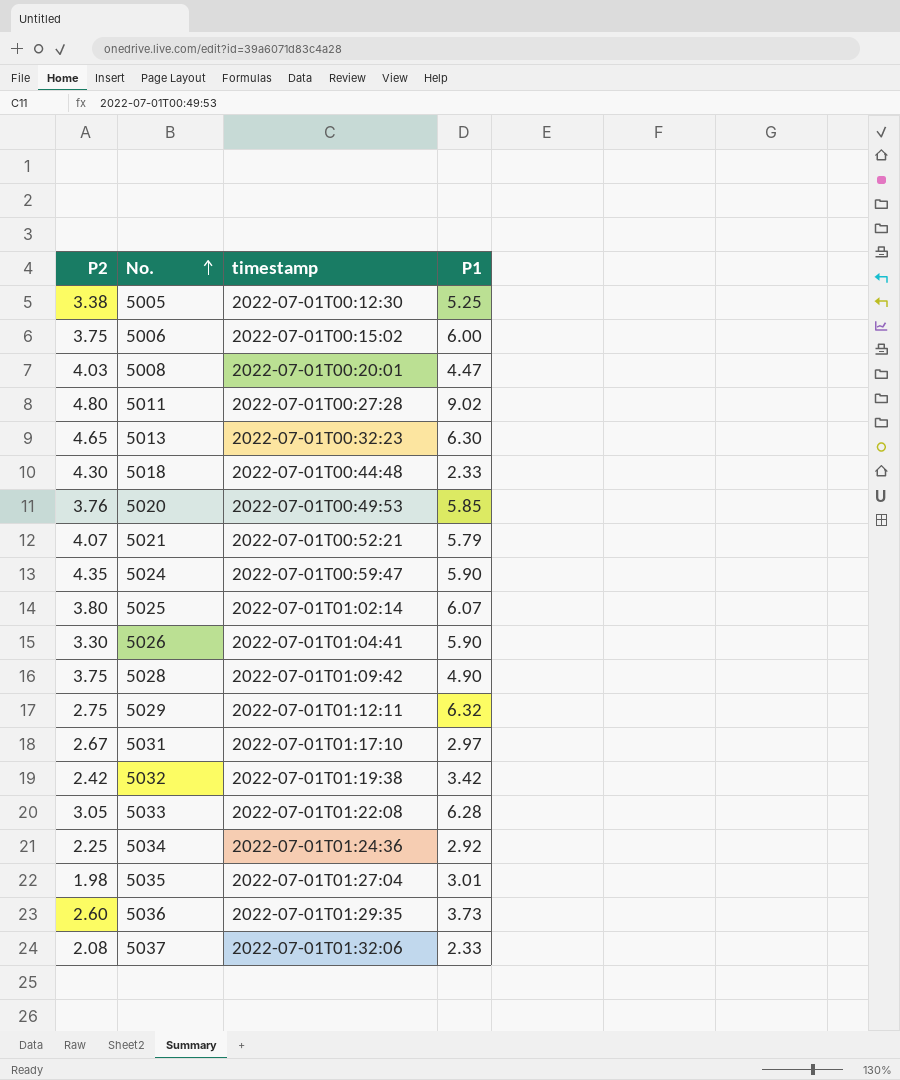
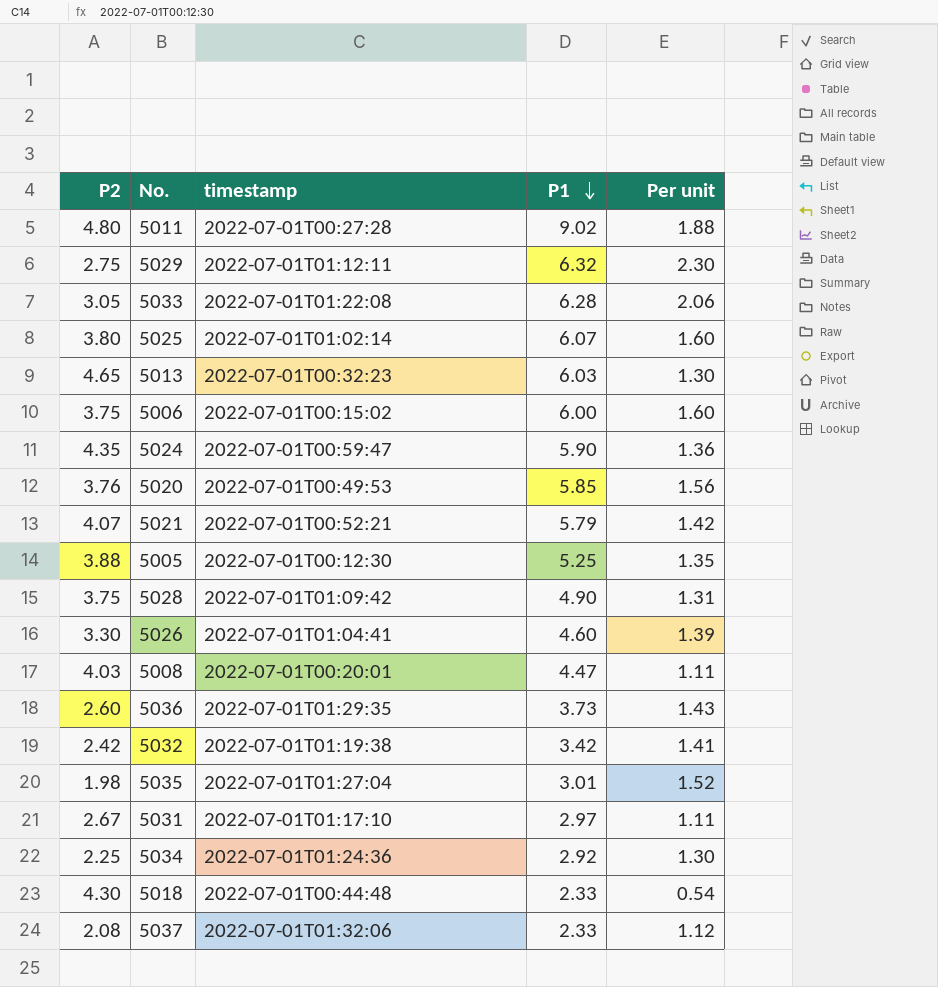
row order: No. ascending -> P1 descending
column Per unit | formula: none -> [P1] / [P2]
5013 | P1: 6.30 -> 6.03
5005 | P2: 3.38 -> 3.88
5026 | P1: 5.90 -> 4.60

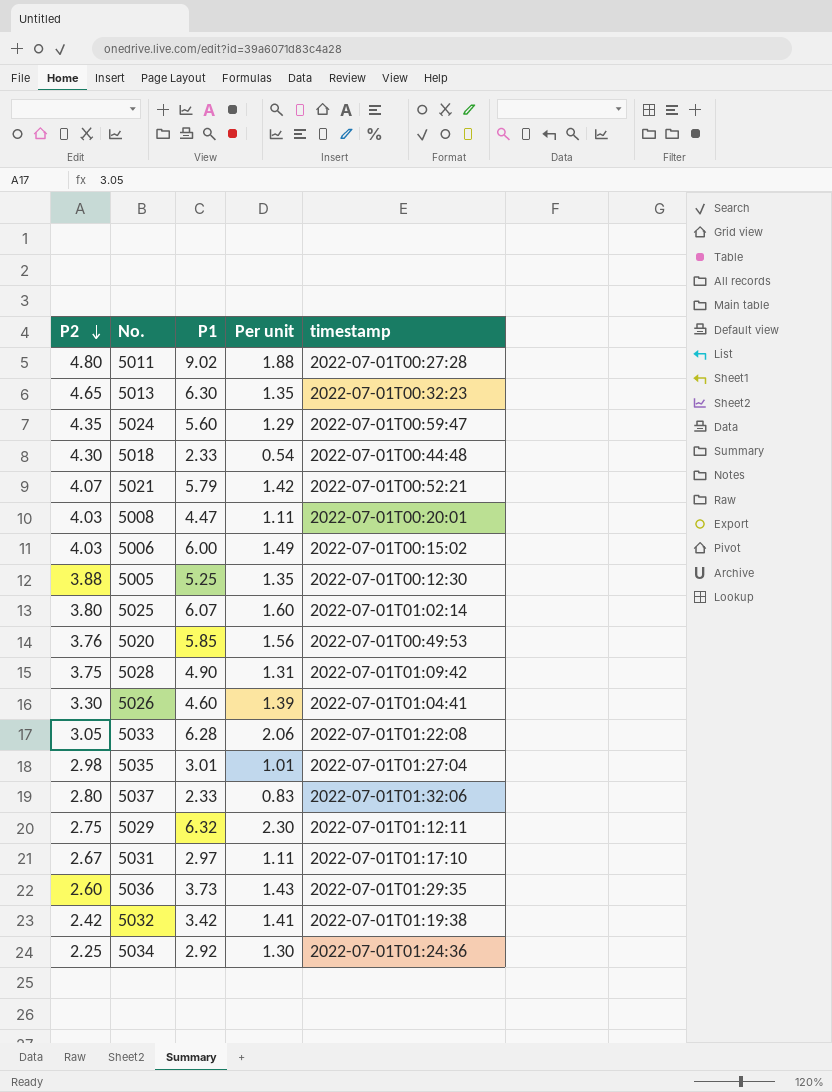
row order: P1 descending -> P2 descending
column timestamp | position: 3 -> 5
5013 | P1: 6.03 -> 6.30
5013 | Per unit: 1.30 -> 1.35
5024 | P1: 5.90 -> 5.60
5024 | Per unit: 1.36 -> 1.29
5006 | P2: 3.75 -> 4.03
5006 | Per unit: 1.60 -> 1.49
5035 | P2: 1.98 -> 2.98
5035 | Per unit: 1.52 -> 1.01
5037 | P2: 2.08 -> 2.80
5037 | Per unit: 1.12 -> 0.83

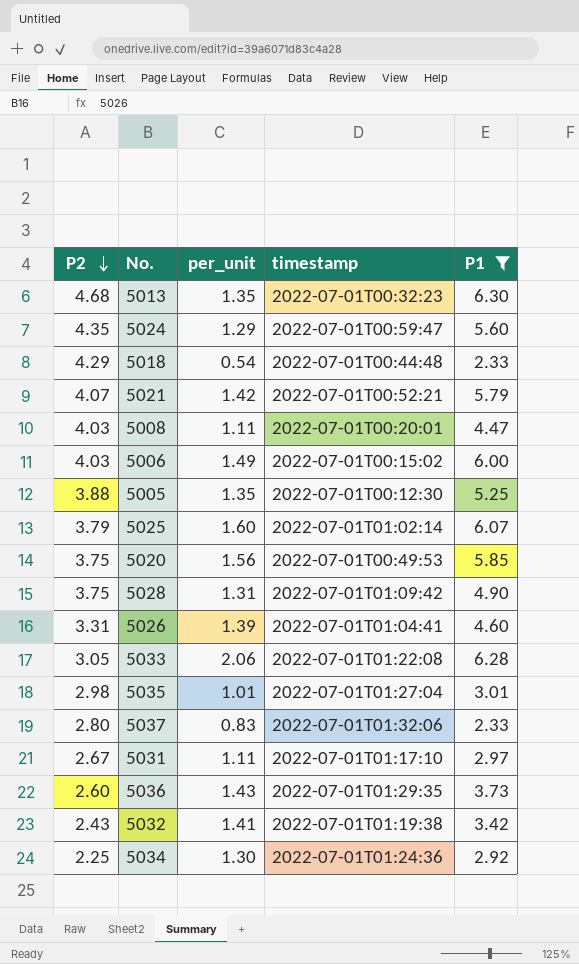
filter: none -> P1 <= 6.30
column name: Per unit -> per_unit
column P1 | position: 3 -> 5
5013 | P2: 4.65 -> 4.68
5018 | P2: 4.30 -> 4.29
5025 | P2: 3.80 -> 3.79
5020 | P2: 3.76 -> 3.75
5026 | P2: 3.30 -> 3.31
5032 | P2: 2.42 -> 2.43

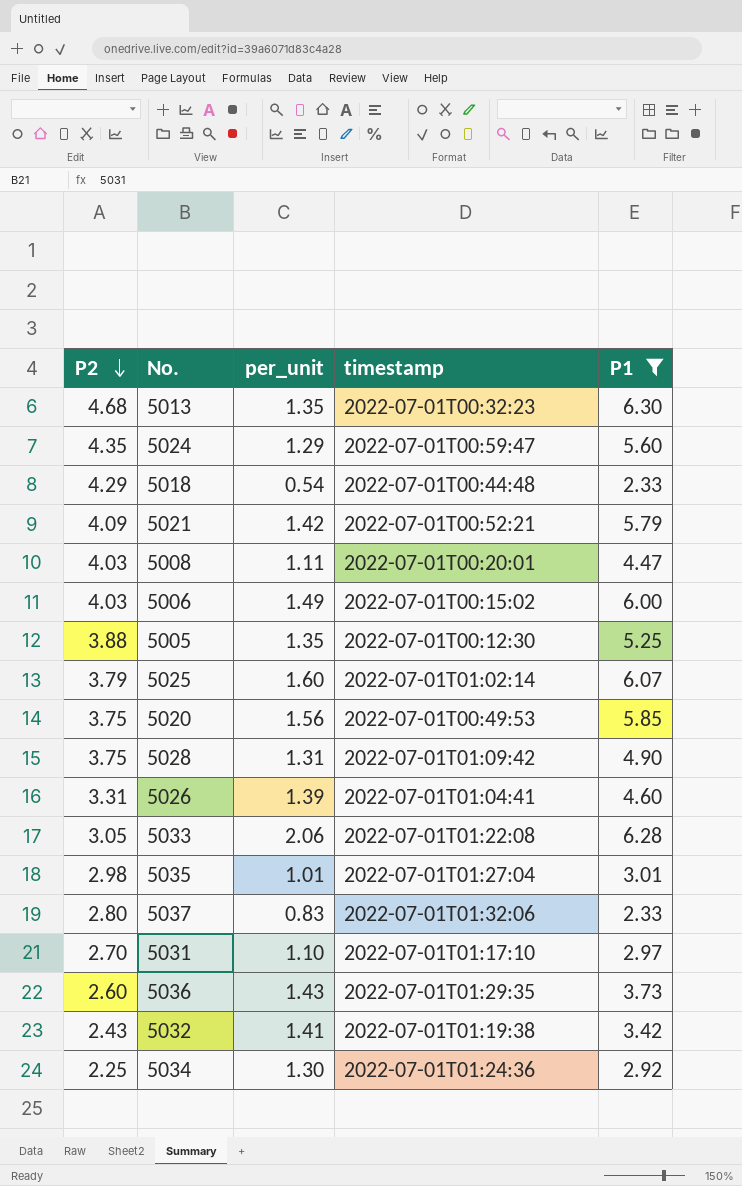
5021 | P2: 4.07 -> 4.09
5031 | P2: 2.67 -> 2.70
5031 | per_unit: 1.11 -> 1.10

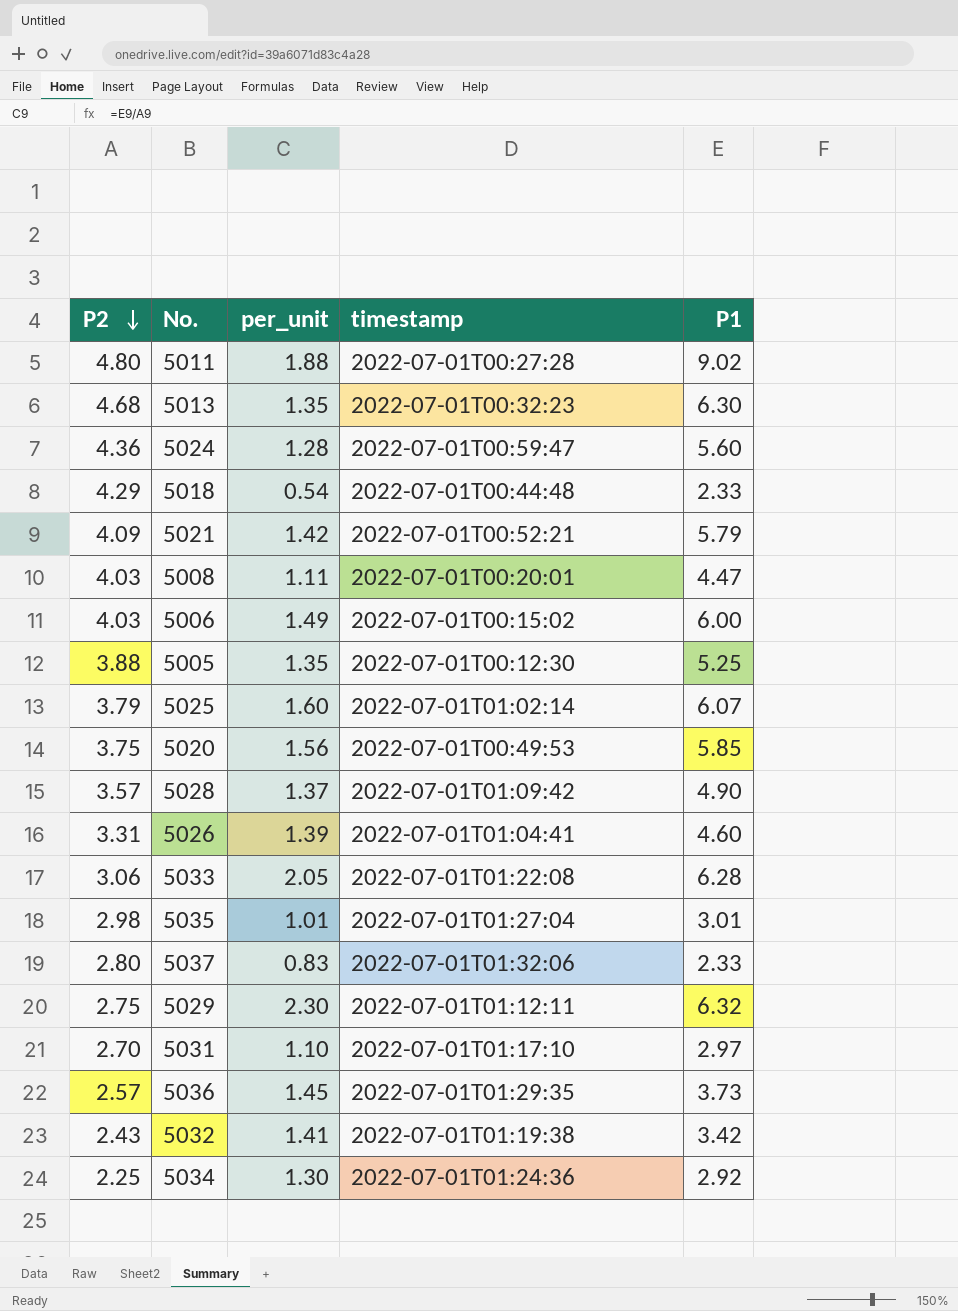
filter: P1 <= 6.30 -> none
5024 | P2: 4.35 -> 4.36
5024 | per_unit: 1.29 -> 1.28
5028 | P2: 3.75 -> 3.57
5028 | per_unit: 1.31 -> 1.37
5033 | P2: 3.05 -> 3.06
5033 | per_unit: 2.06 -> 2.05
5036 | P2: 2.60 -> 2.57
5036 | per_unit: 1.43 -> 1.45

